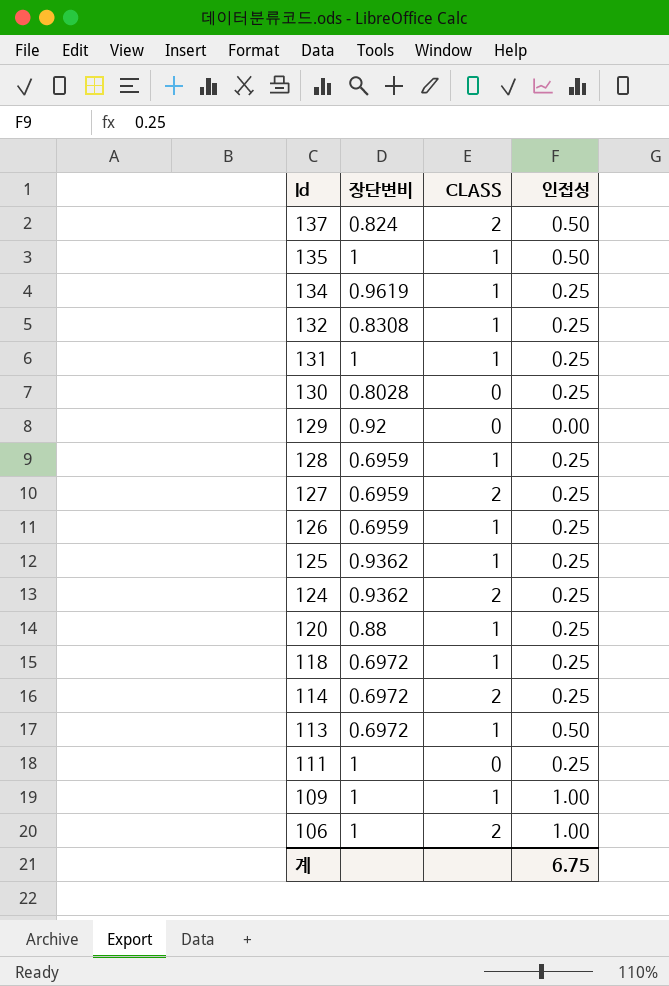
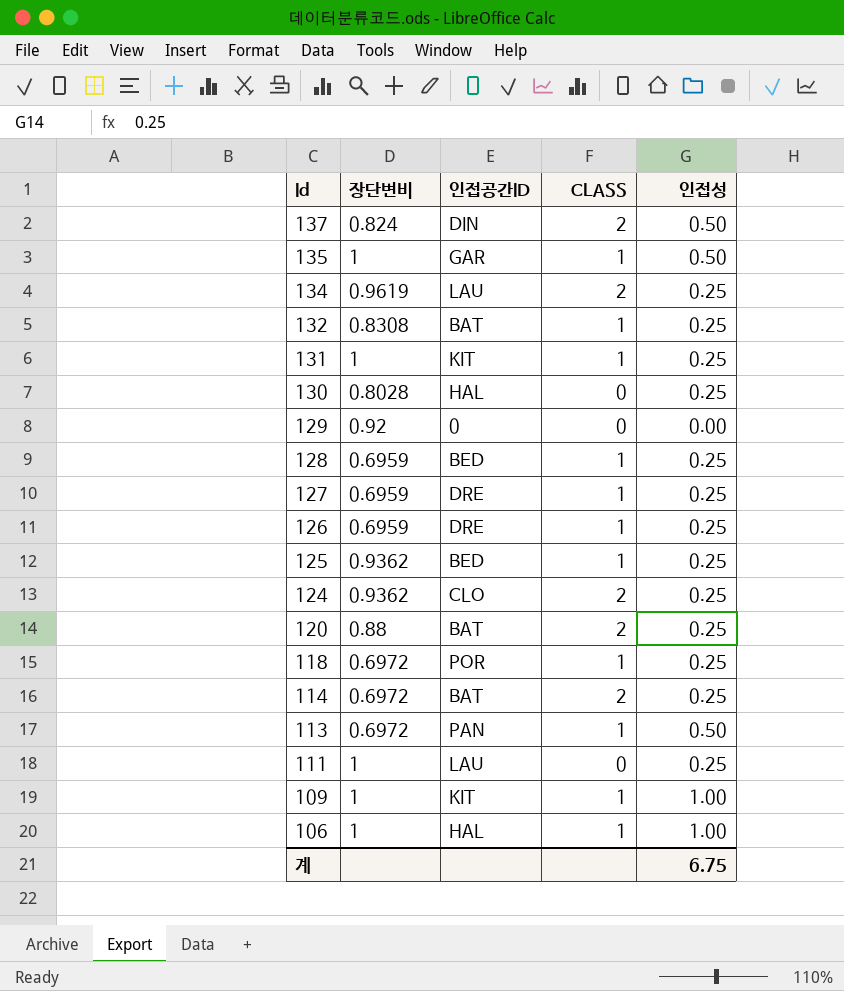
column 인접공간ID | position: none -> 3
134 | CLASS: 1 -> 2
127 | CLASS: 2 -> 1
120 | CLASS: 1 -> 2
106 | CLASS: 2 -> 1

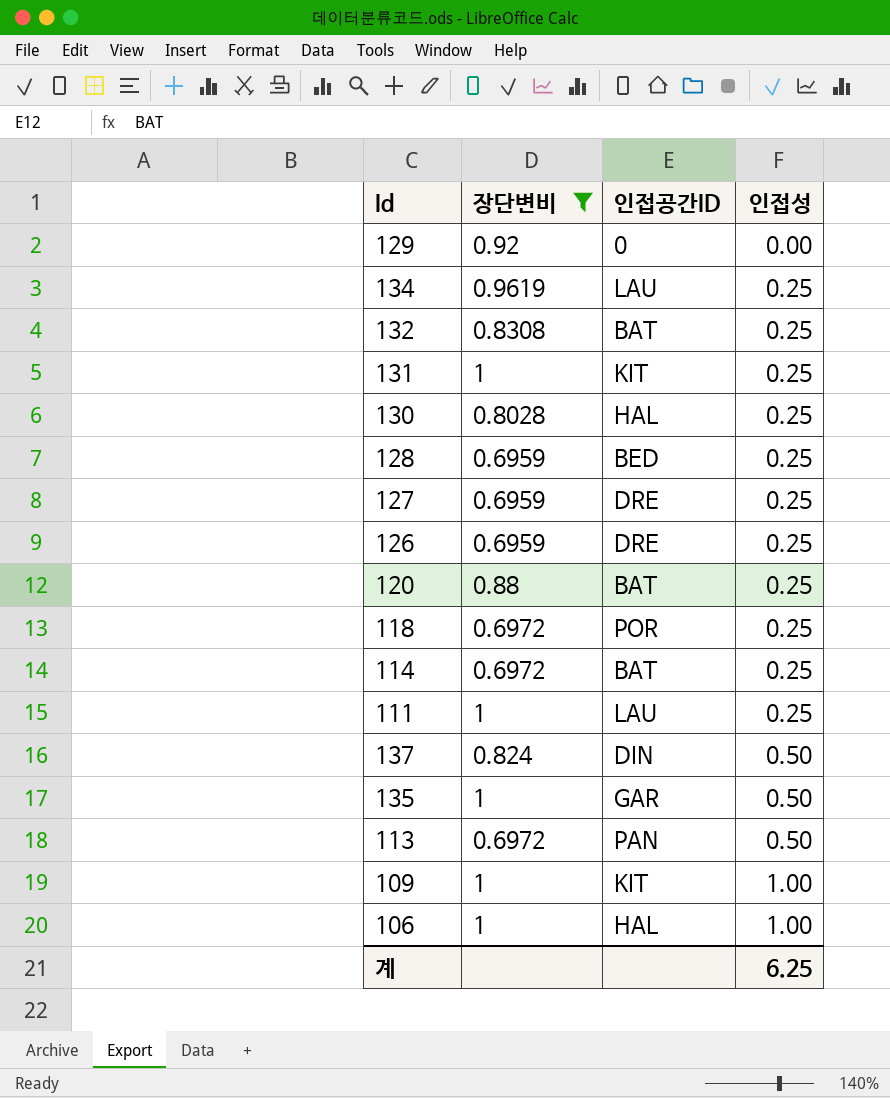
filter: none -> 장단변비 != 0.9362
row order: Id descending -> 인접성 ascending
column CLASS | position: 4 -> none
계 | 인접성: 6.75 -> 6.25

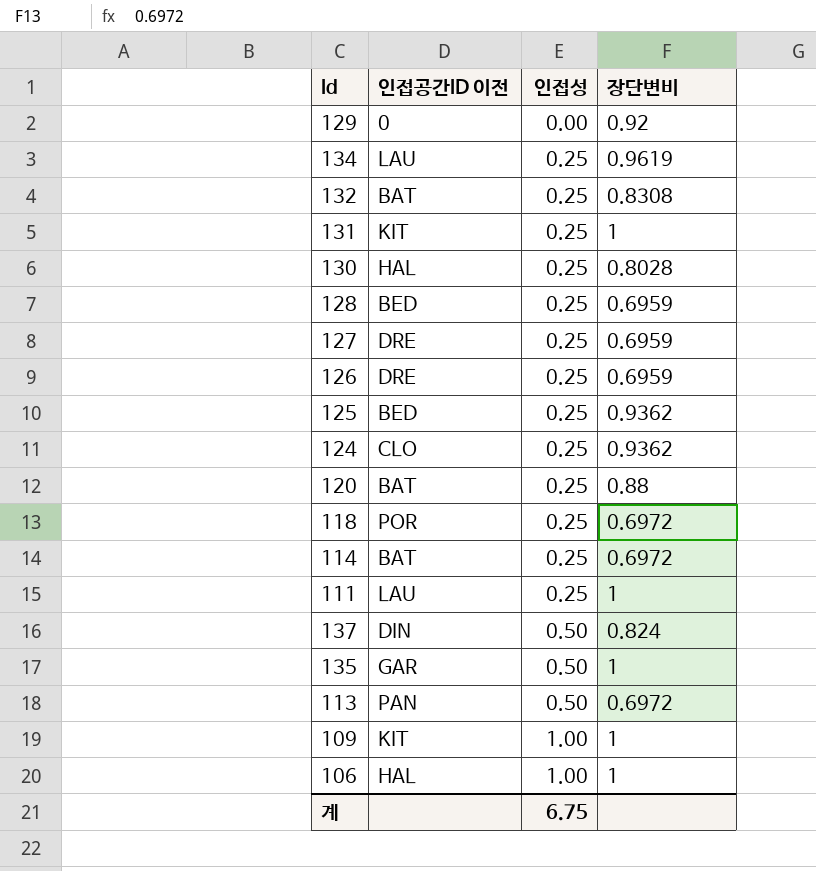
filter: 장단변비 != 0.9362 -> none
column name: 인접공간ID -> 인접공간ID 이전
column 장단변비 | position: 2 -> 4
계 | 인접성: 6.25 -> 6.75

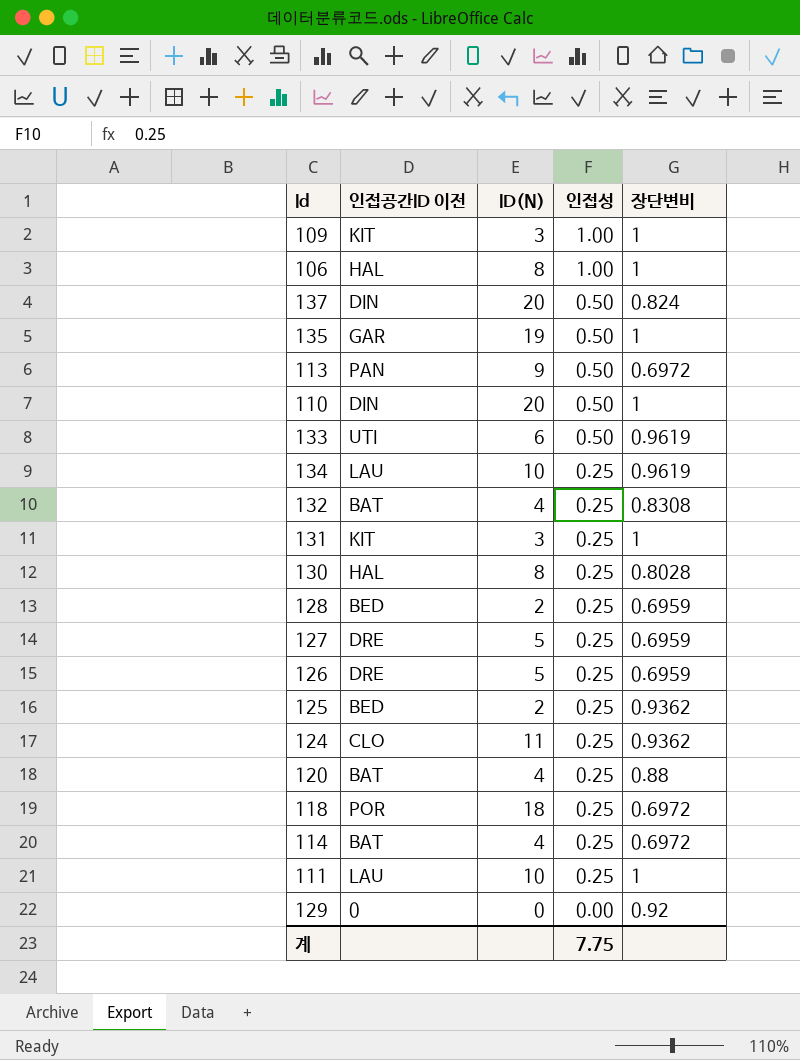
row order: 인접성 ascending -> 인접성 descending
column ID(N) | position: none -> 3
row 110: none -> DIN | 20 | 0.50 | 1
row 133: none -> UTI | 6 | 0.50 | 0.9619
계 | 인접성: 6.75 -> 7.75

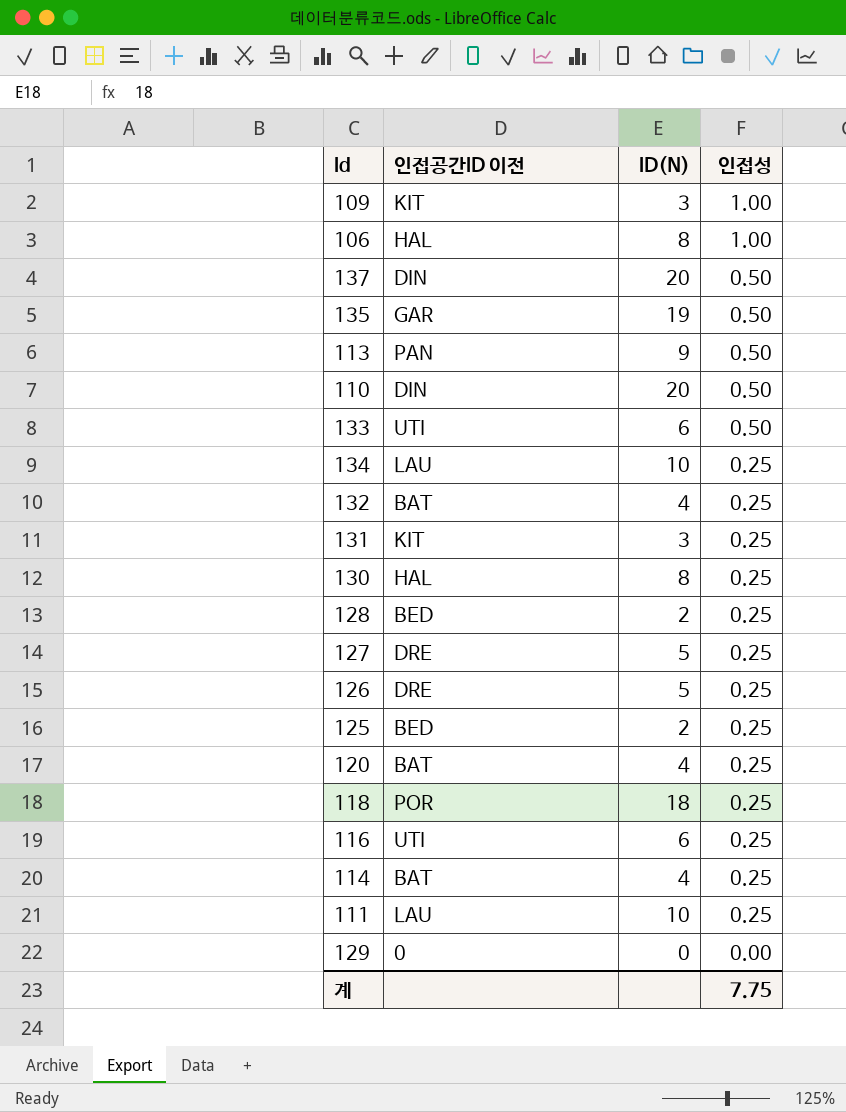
column 장단변비 | position: 5 -> none
row 124: CLO | 11 | 0.25 | 0.9362 -> none
row 116: none -> UTI | 6 | 0.25

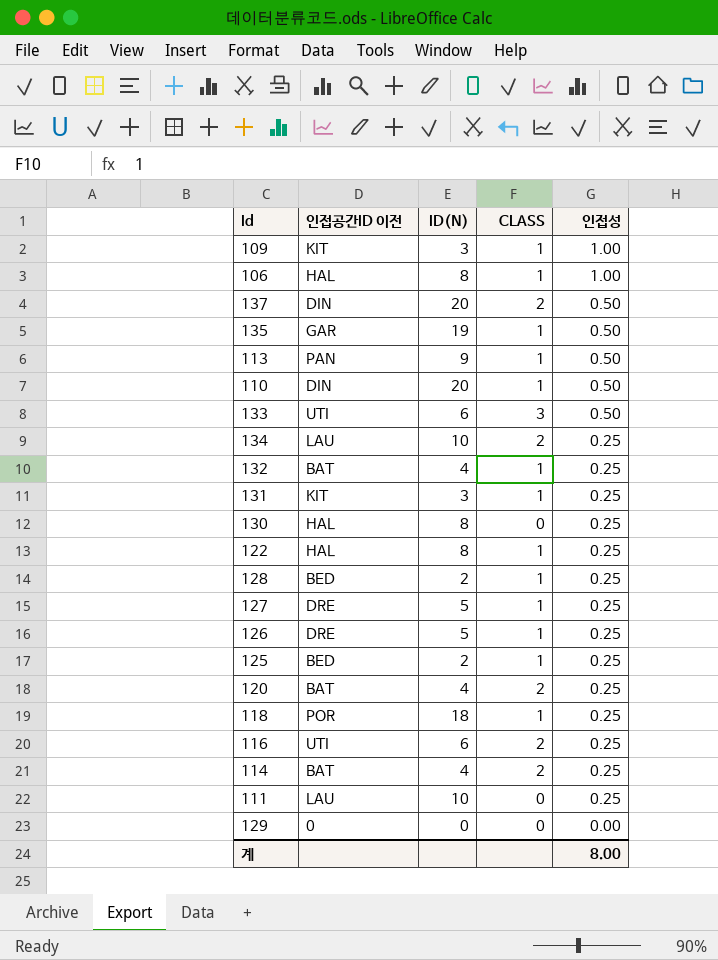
column CLASS | position: none -> 4
row 122: none -> HAL | 8 | 1 | 0.25
계 | 인접성: 7.75 -> 8.00

